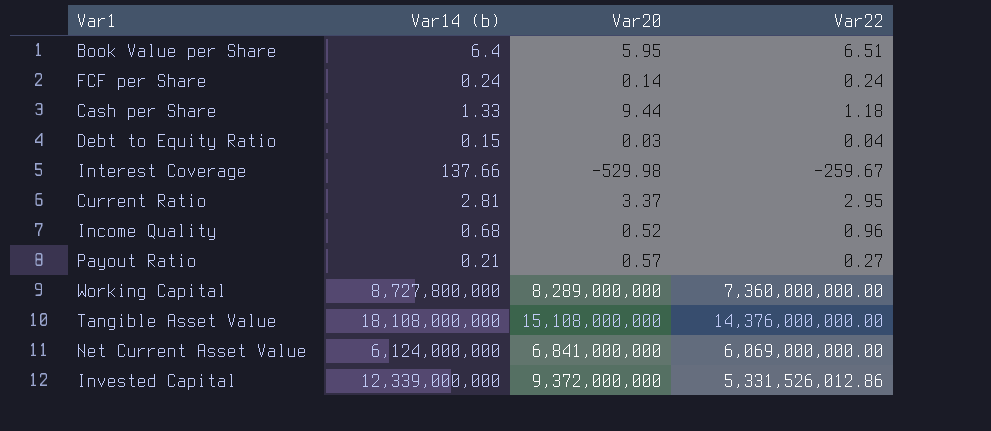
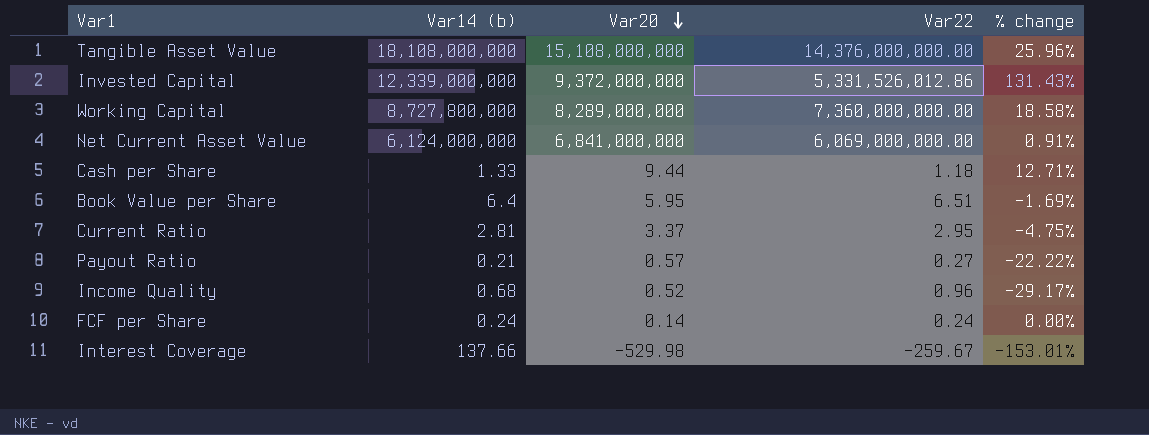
row order: none -> Var20 descending
column % change | formula: none -> ([Var14 (b)] - [Var22]) / [Var22]
row Debt to Equity Ratio: 0.15 | 0.03 | 0.04 -> none

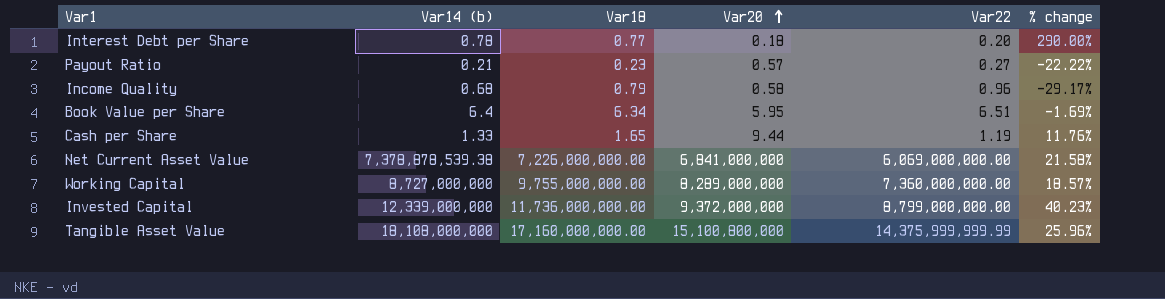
row order: Var20 descending -> Var20 ascending
column Var18 | position: none -> 3
row Current Ratio: 2.81 | 3.37 | 2.95 | -4.75% -> none
row FCF per Share: 0.24 | 0.14 | 0.24 | 0.00% -> none
row Interest Coverage: 137.66 | -529.98 | -259.67 | -153.01% -> none
row Interest Debt per Share: none -> 0.78 | 0.77 | 0.18 | 0.20 | 290.00%
Income Quality | Var20: 0.52 -> 0.58
Cash per Share | Var22: 1.18 -> 1.19
Cash per Share | % change: 12.71% -> 11.76%
Net Current Asset Value | Var14 (b): 6,124,000,000 -> 7,378,878,539.38
Net Current Asset Value | % change: 0.91% -> 21.58%
Working Capital | Var14 (b): 8,727,800,000 -> 8,727,000,000
Working Capital | % change: 18.58% -> 18.57%
Invested Capital | Var22: 5,331,526,012.86 -> 8,799,000,000.00
Invested Capital | % change: 131.43% -> 40.23%
Tangible Asset Value | Var20: 15,108,000,000 -> 15,100,800,000
Tangible Asset Value | Var22: 14,376,000,000.00 -> 14,375,999,999.99

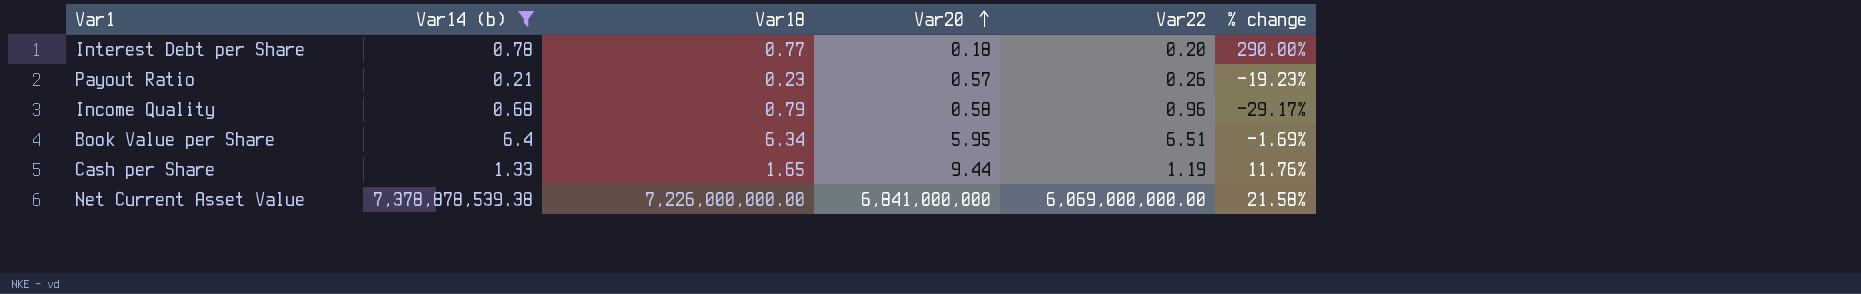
filter: none -> Var14 (b) <= 7,378,878,539.38
Payout Ratio | Var22: 0.27 -> 0.26
Payout Ratio | % change: -22.22% -> -19.23%

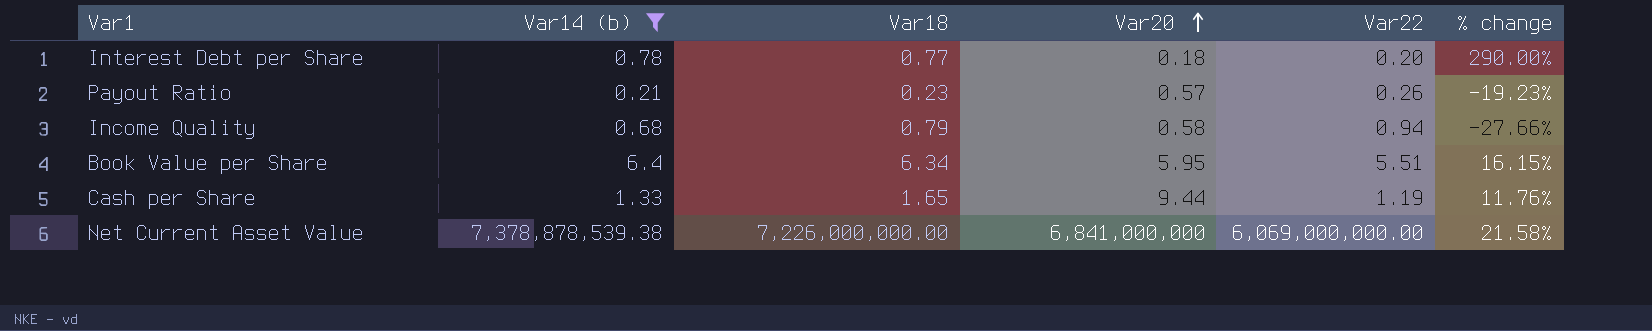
Income Quality | Var22: 0.96 -> 0.94
Income Quality | % change: -29.17% -> -27.66%
Book Value per Share | Var22: 6.51 -> 5.51
Book Value per Share | % change: -1.69% -> 16.15%

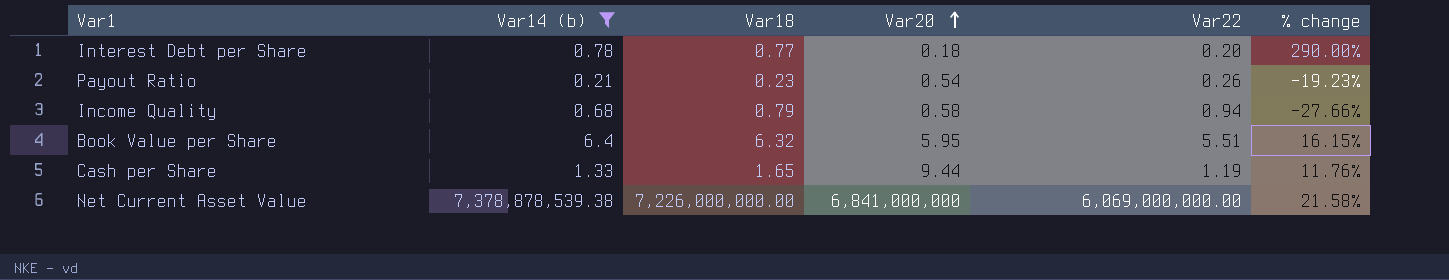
Payout Ratio | Var20: 0.57 -> 0.54
Book Value per Share | Var18: 6.34 -> 6.32

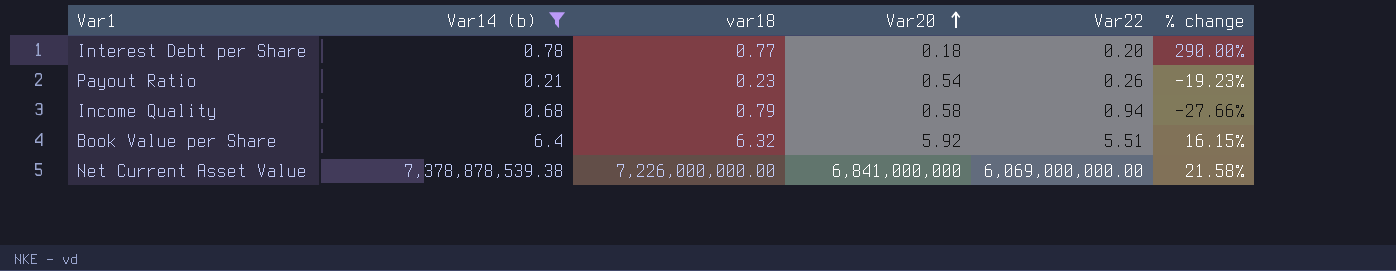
column name: Var18 -> var18
row Cash per Share: 1.33 | 1.65 | 9.44 | 1.19 | 11.76% -> none
Book Value per Share | Var20: 5.95 -> 5.92

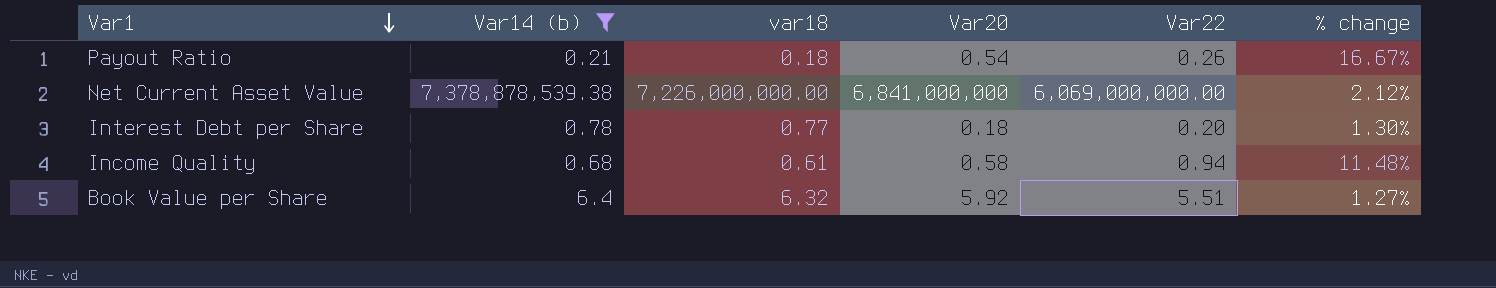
row order: Var20 ascending -> Var1 descending
column % change | formula: ([Var14 (b)] - [Var22]) / [Var22] -> ([Var14 (b)] - [var18]) / [var18]
Payout Ratio | var18: 0.23 -> 0.18
Income Quality | var18: 0.79 -> 0.61

